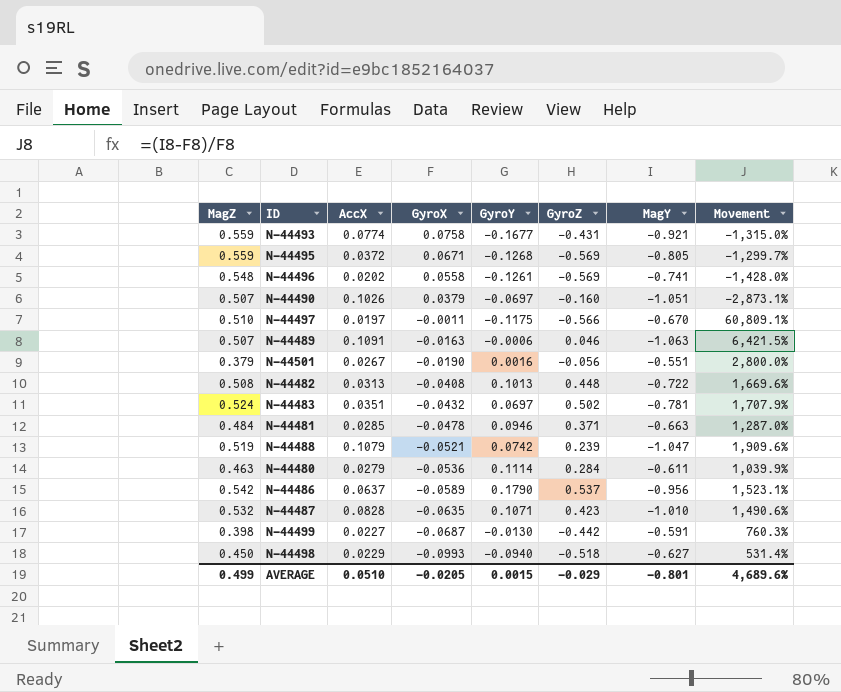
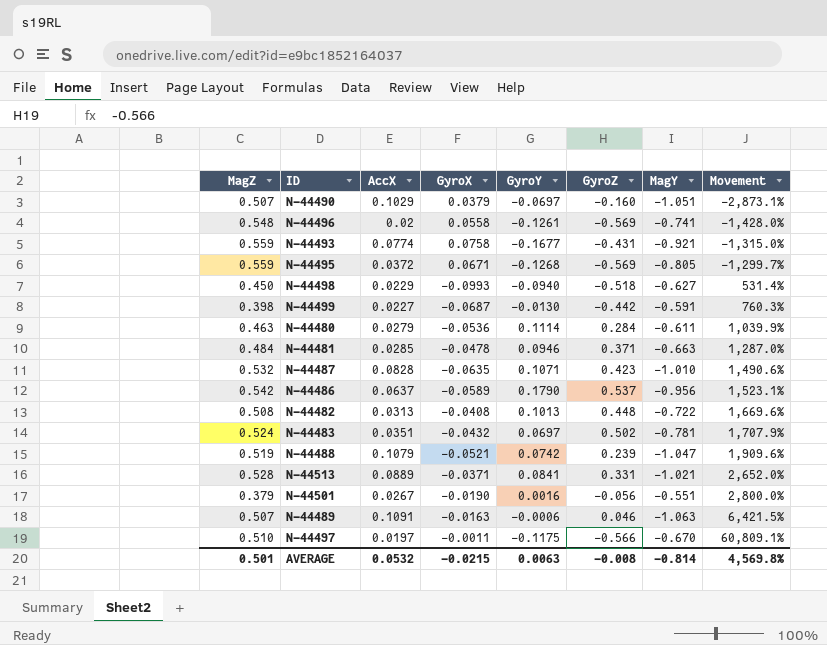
row order: GyroX descending -> Movement ascending
N-44490 | AccX: 0.1026 -> 0.1029
N-44496 | AccX: 0.0202 -> 0.02
row N-44513: none -> 0.528 | 0.0889 | -0.0371 | 0.0841 | 0.331 | -1.021 | 2,652.0%
AVERAGE | MagZ: 0.499 -> 0.501
AVERAGE | AccX: 0.0510 -> 0.0532
AVERAGE | GyroX: -0.0205 -> -0.0215
AVERAGE | GyroY: 0.0015 -> 0.0063
AVERAGE | GyroZ: -0.029 -> -0.008
AVERAGE | MagY: -0.801 -> -0.814
AVERAGE | Movement: 4,689.6% -> 4,569.8%

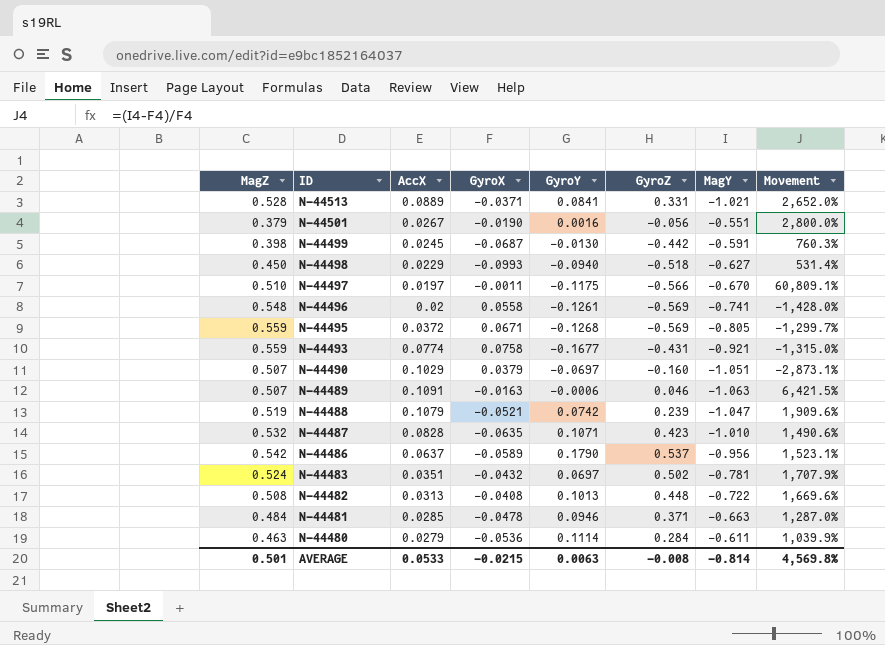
row order: Movement ascending -> ID descending
N-44499 | AccX: 0.0227 -> 0.0245
AVERAGE | AccX: 0.0532 -> 0.0533

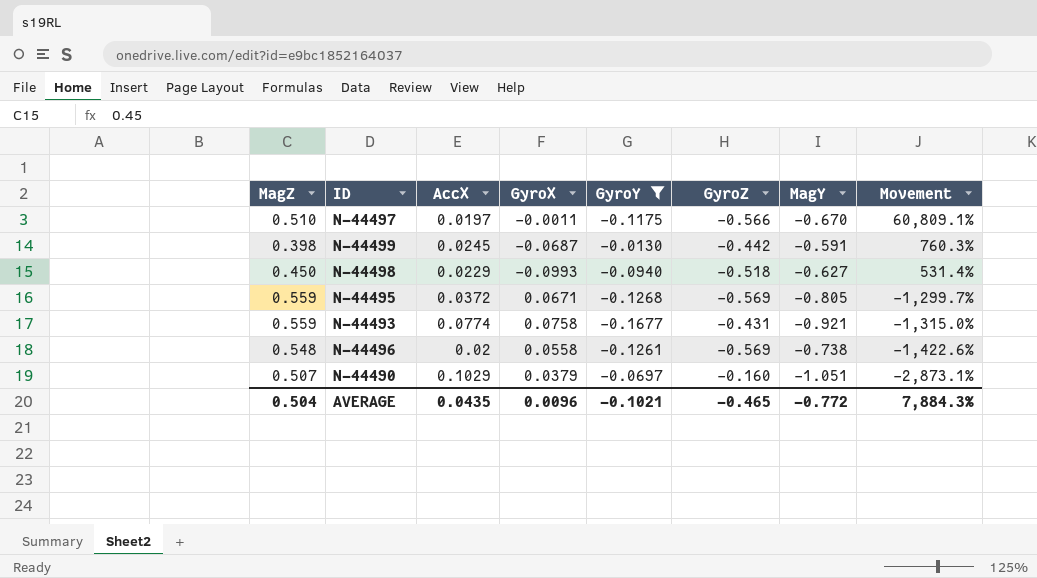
filter: none -> GyroY <= -0.0130
row order: ID descending -> Movement descending
N-44496 | MagY: -0.741 -> -0.738
N-44496 | Movement: -1,428.0% -> -1,422.6%
AVERAGE | MagZ: 0.501 -> 0.504
AVERAGE | AccX: 0.0533 -> 0.0435
AVERAGE | GyroX: -0.0215 -> 0.0096
AVERAGE | GyroY: 0.0063 -> -0.1021
AVERAGE | GyroZ: -0.008 -> -0.465
AVERAGE | MagY: -0.814 -> -0.772
AVERAGE | Movement: 4,569.8% -> 7,884.3%

